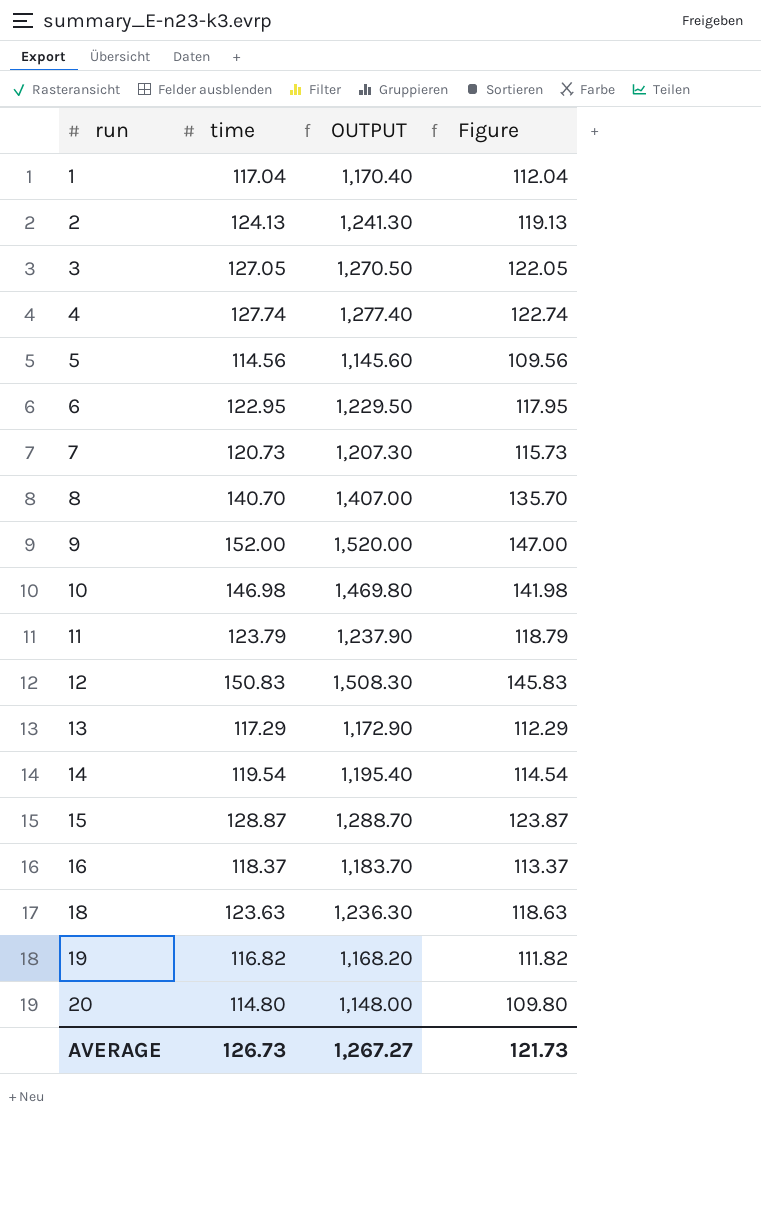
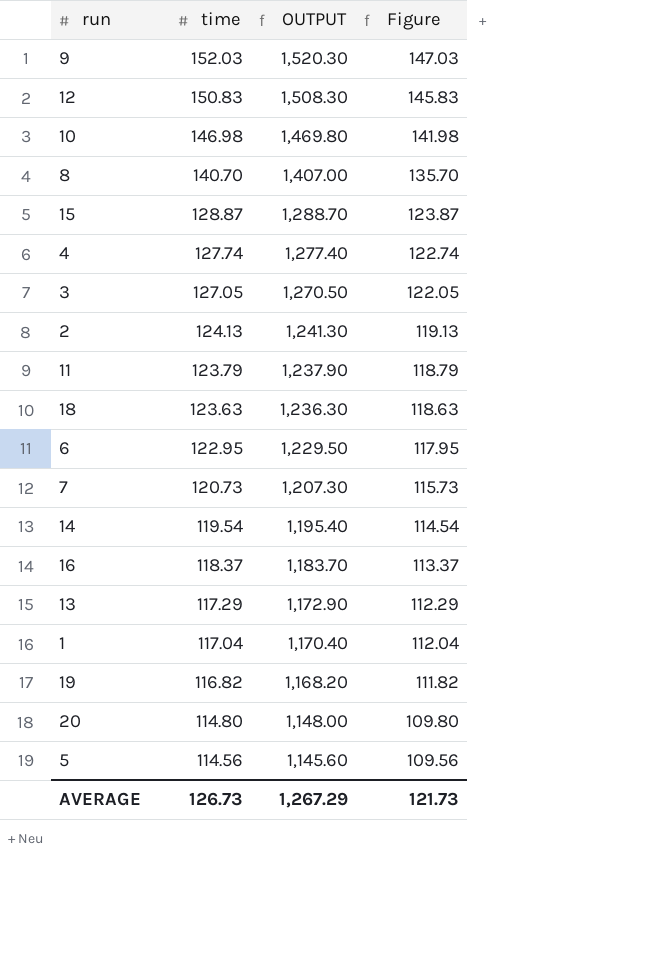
row order: run ascending -> time descending
9 | time: 152.00 -> 152.03
9 | OUTPUT: 1,520.00 -> 1,520.30
9 | Figure: 147.00 -> 147.03
AVERAGE | OUTPUT: 1,267.27 -> 1,267.29

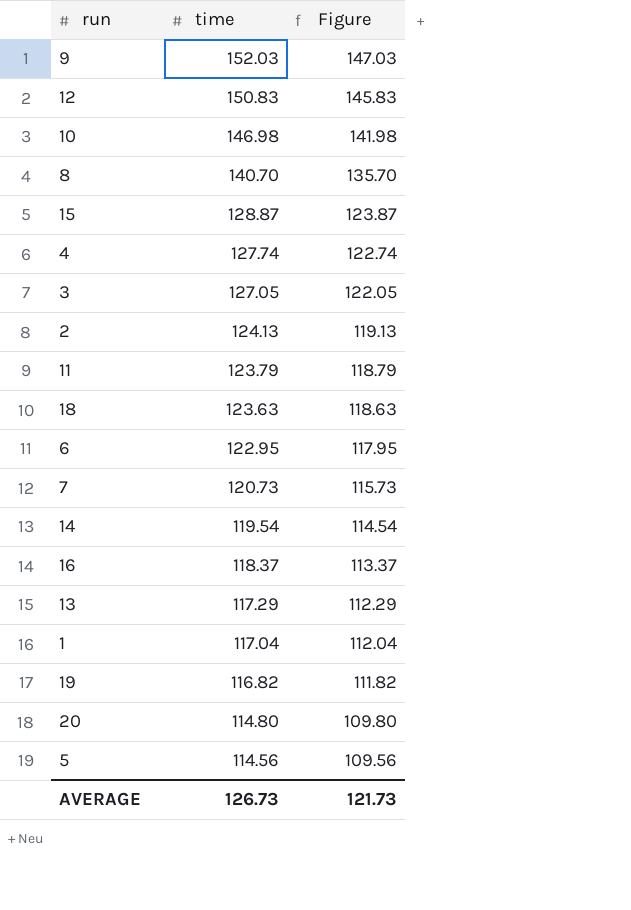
column OUTPUT | formula: [time] * 10 -> none

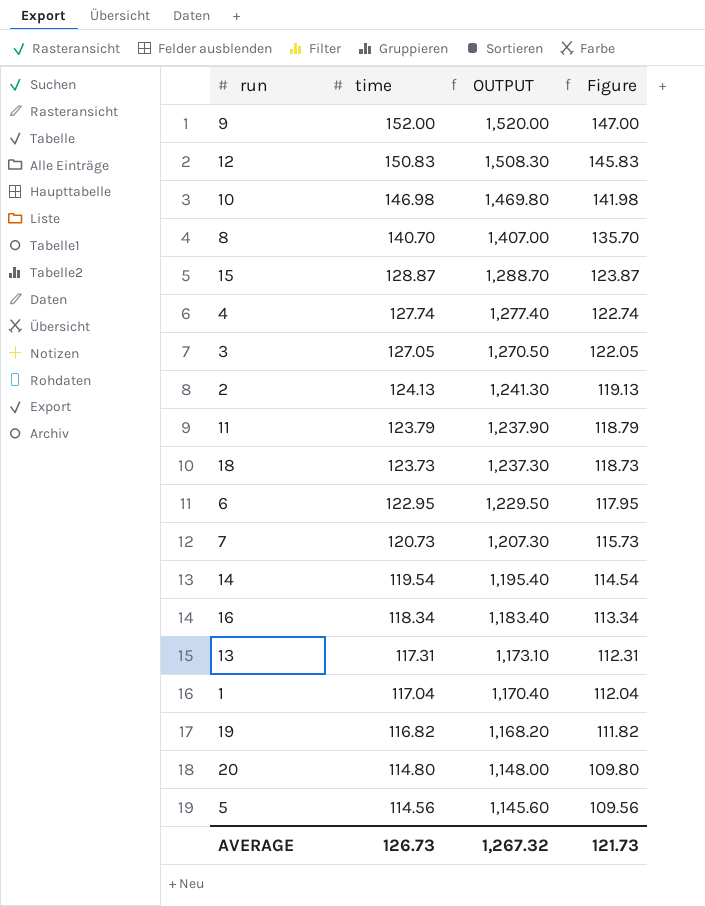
column OUTPUT | formula: none -> [time] * 10
9 | time: 152.03 -> 152.00
9 | Figure: 147.03 -> 147.00
18 | time: 123.63 -> 123.73
18 | Figure: 118.63 -> 118.73
16 | time: 118.37 -> 118.34
16 | Figure: 113.37 -> 113.34
13 | time: 117.29 -> 117.31
13 | Figure: 112.29 -> 112.31

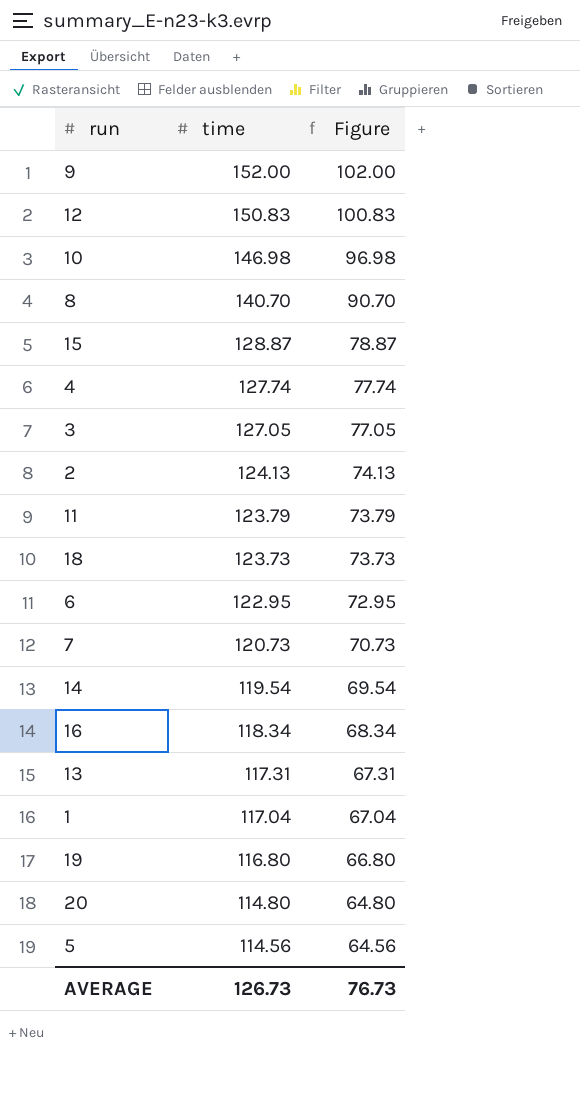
column OUTPUT | formula: [time] * 10 -> none
column Figure | formula: [time] - 5 -> [time] - 50
19 | time: 116.82 -> 116.80
AVERAGE | Figure: 121.73 -> 76.73

